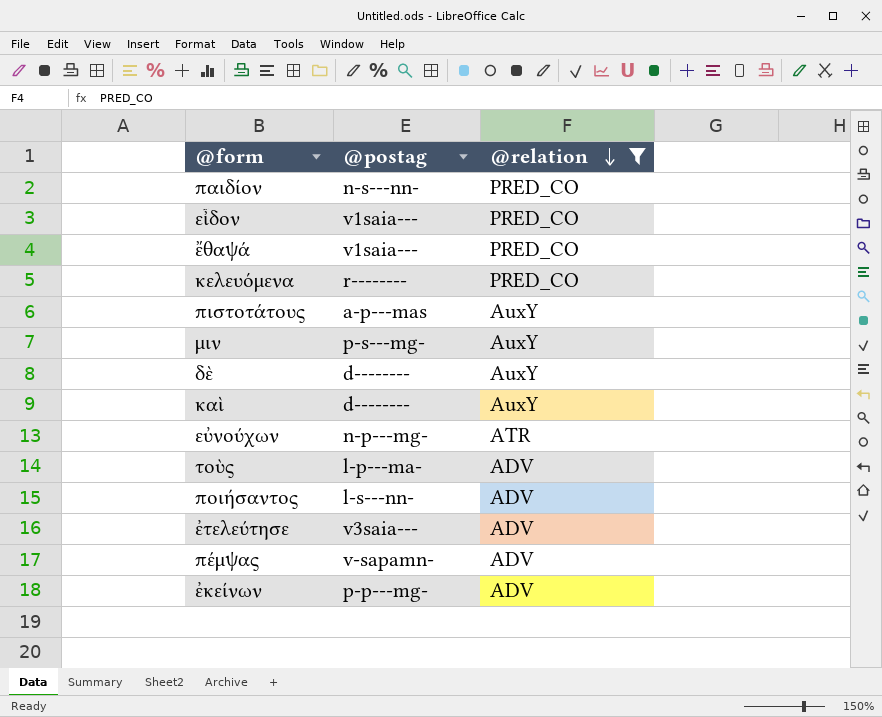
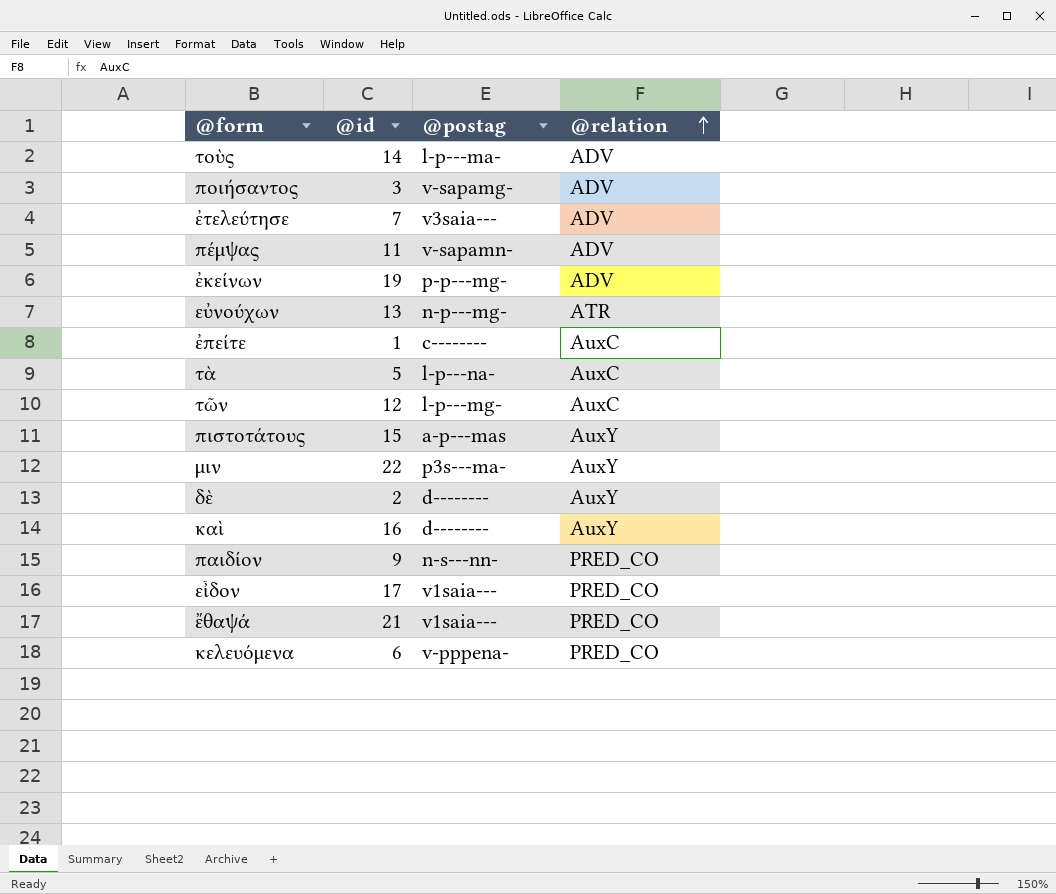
filter: @relation != AuxC -> none
row order: @relation descending -> @relation ascending
column @id | position: none -> 2
ποιήσαντος | @postag: l-s---nn- -> v-sapamg-
μιν | @postag: p-s---mg- -> p3s---ma-
κελευόμενα | @postag: r-------- -> v-pppena-

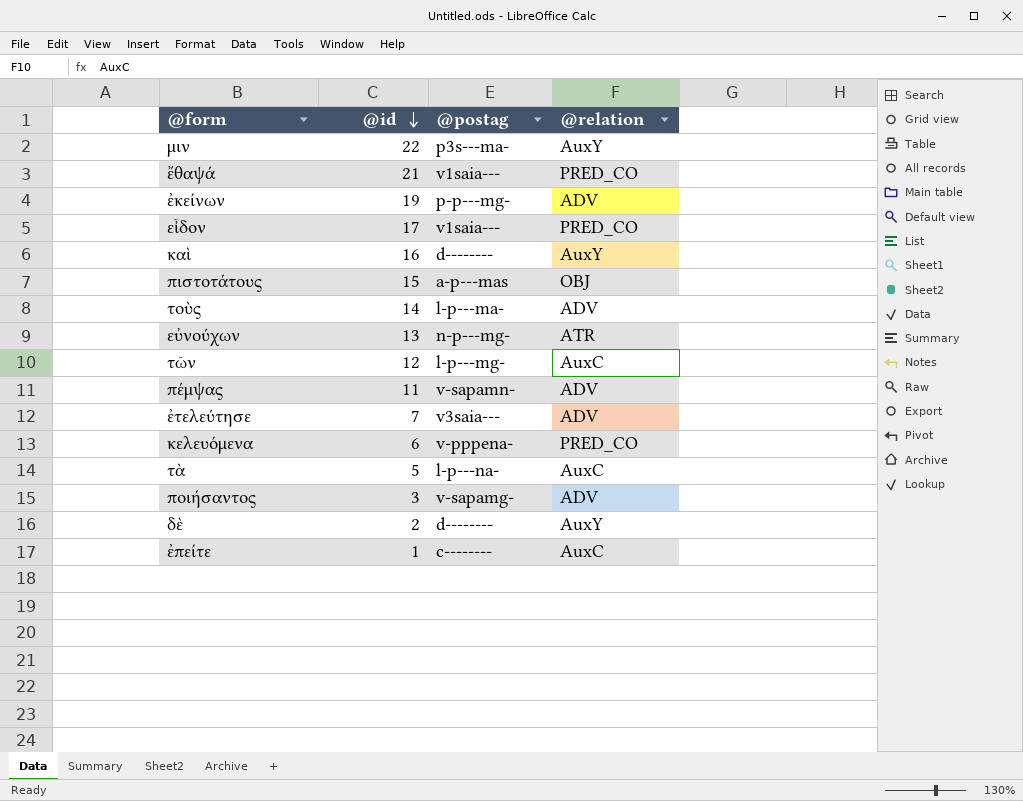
row order: @relation ascending -> @id descending
row παιδίον: 9 | n-s---nn- | PRED_CO -> none
πιστοτάτους | @relation: AuxY -> OBJ

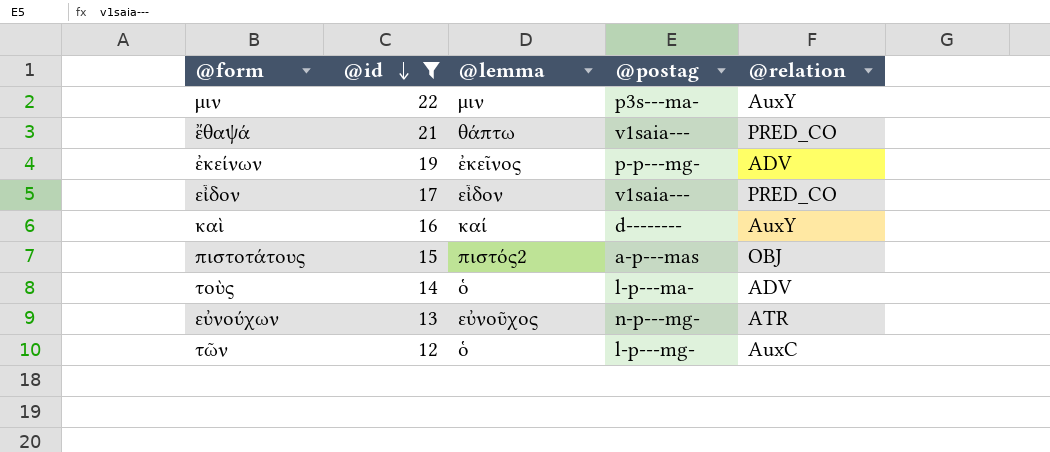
filter: none -> @id >= 12
column @lemma | position: none -> 3

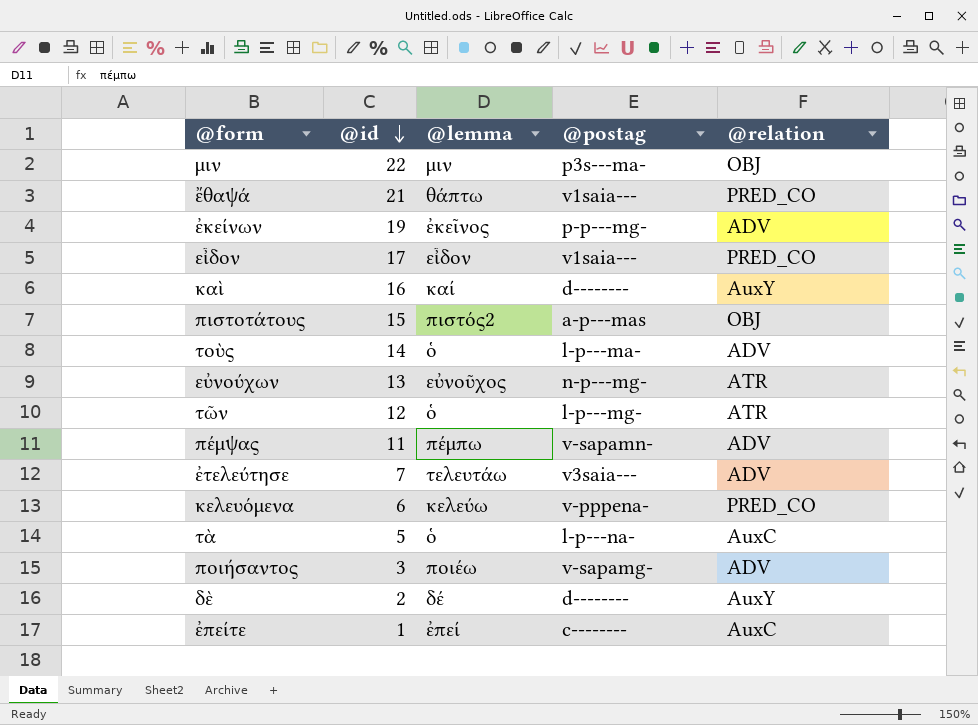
filter: @id >= 12 -> none
μιν | @relation: AuxY -> OBJ
τῶν | @relation: AuxC -> ATR

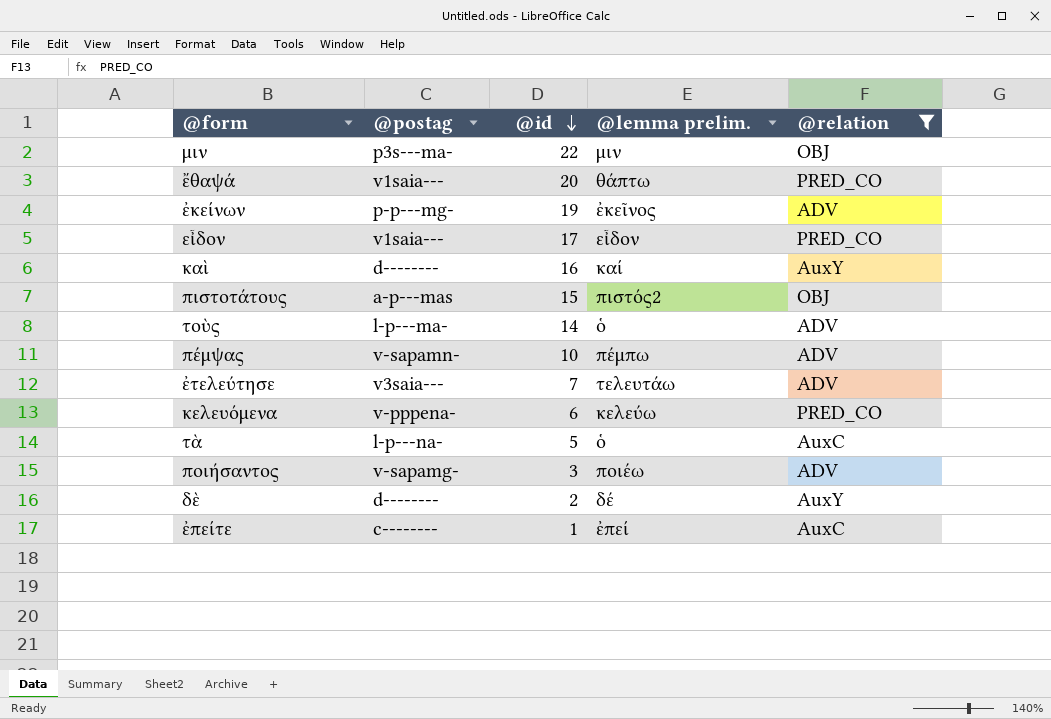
filter: none -> @relation != ATR
column @postag | position: 4 -> 2
column name: @lemma -> @lemma prelim.
ἔθαψά | @id: 21 -> 20
πέμψας | @id: 11 -> 10

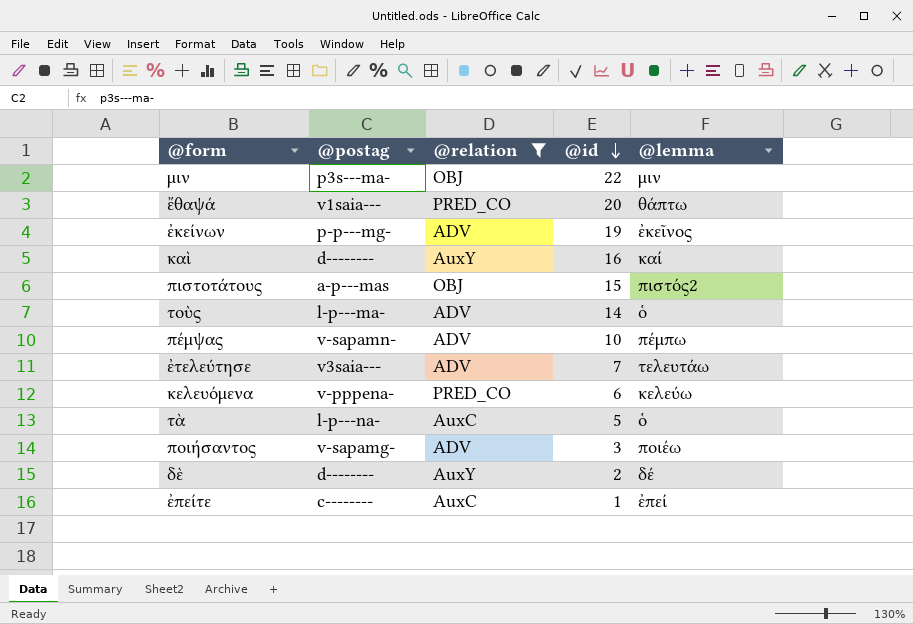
column @relation | position: 5 -> 3
column name: @lemma prelim. -> @lemma
row εἶδον: v1saia--- | 17 | εἶδον | PRED_CO -> none

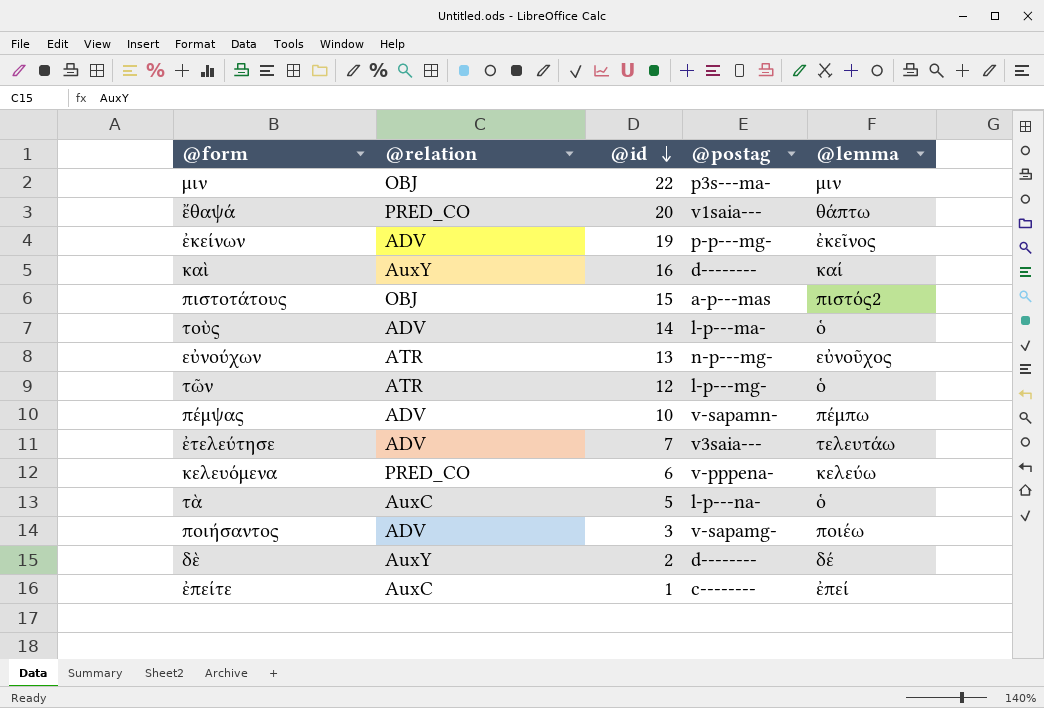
filter: @relation != ATR -> none
column @postag | position: 2 -> 4

